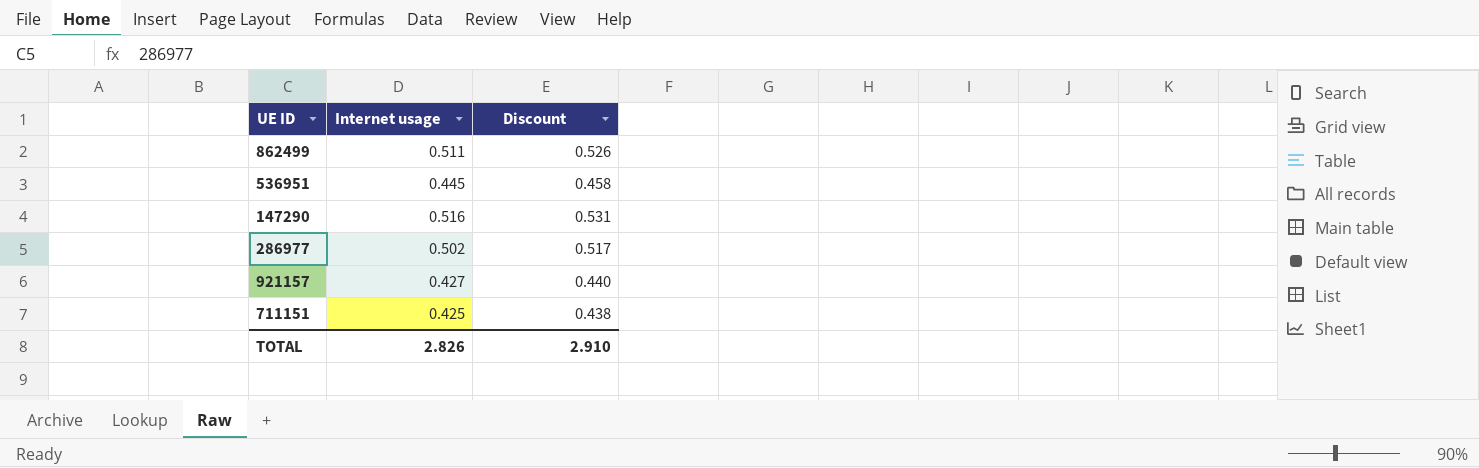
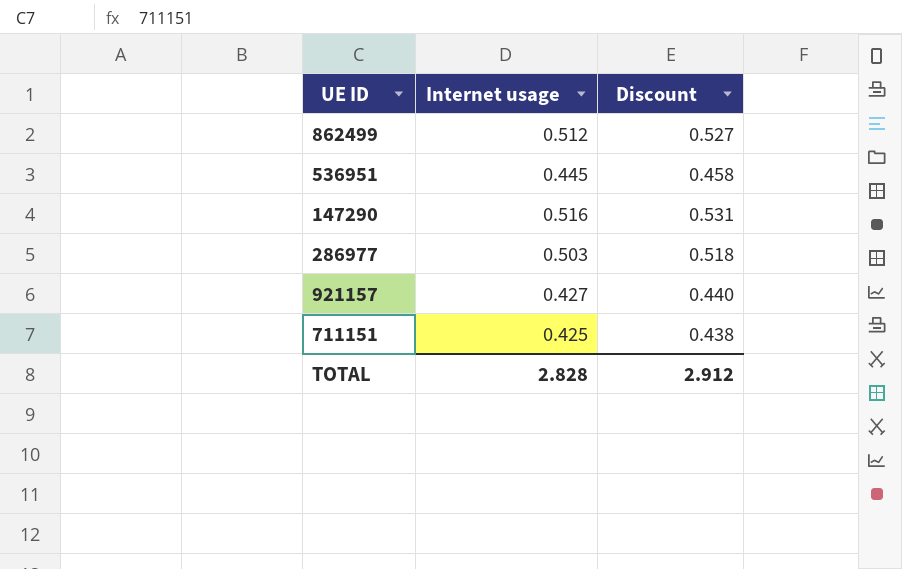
862499 | Internet usage: 0.511 -> 0.512
862499 | Discount: 0.526 -> 0.527
286977 | Internet usage: 0.502 -> 0.503
286977 | Discount: 0.517 -> 0.518
TOTAL | Internet usage: 2.826 -> 2.828
TOTAL | Discount: 2.910 -> 2.912

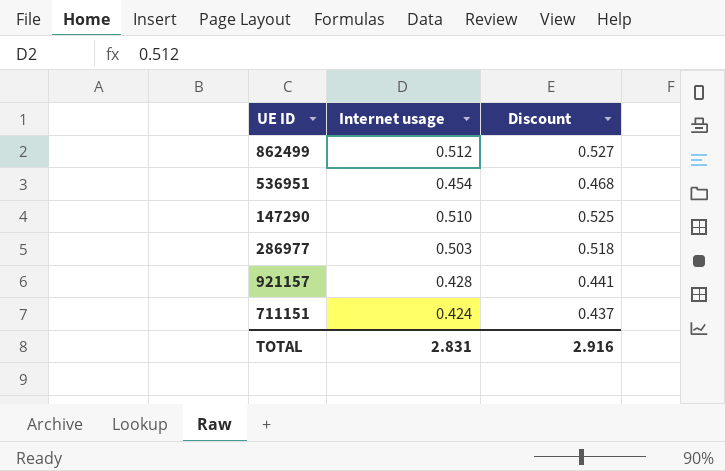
536951 | Internet usage: 0.445 -> 0.454
536951 | Discount: 0.458 -> 0.468
147290 | Internet usage: 0.516 -> 0.510
147290 | Discount: 0.531 -> 0.525
921157 | Internet usage: 0.427 -> 0.428
921157 | Discount: 0.440 -> 0.441
711151 | Internet usage: 0.425 -> 0.424
711151 | Discount: 0.438 -> 0.437
TOTAL | Internet usage: 2.828 -> 2.831
TOTAL | Discount: 2.912 -> 2.916

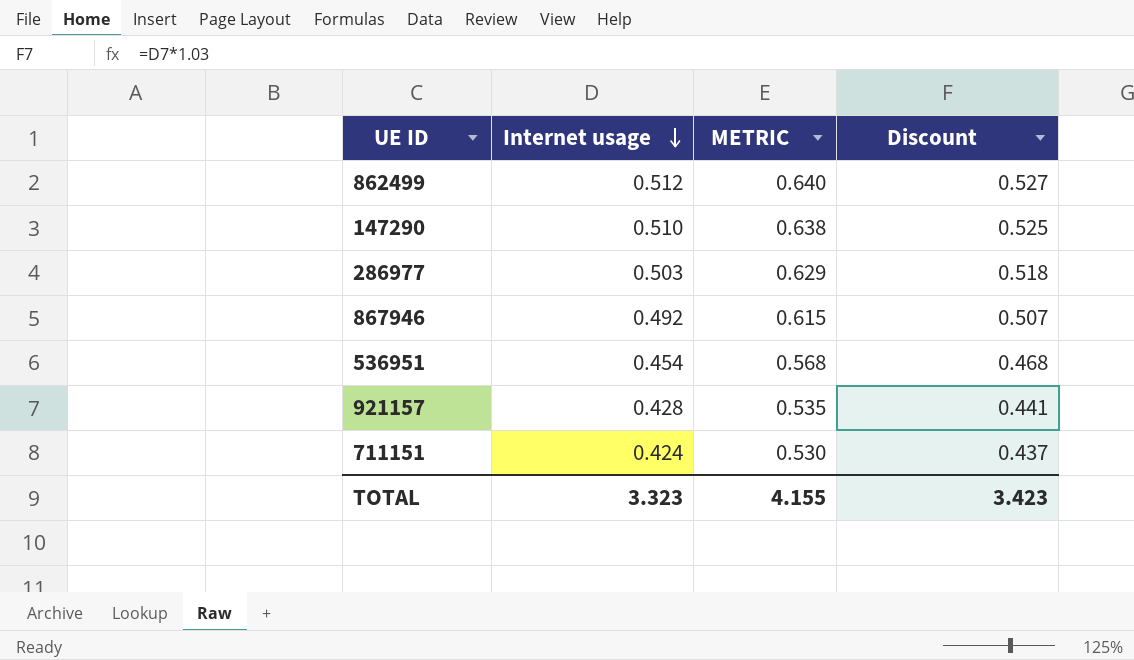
row order: none -> Internet usage descending
column METRIC | formula: none -> [Internet usage] * 1.25
row 867946: none -> 0.492 | 0.615 | 0.507
TOTAL | Internet usage: 2.831 -> 3.323
TOTAL | Discount: 2.916 -> 3.423

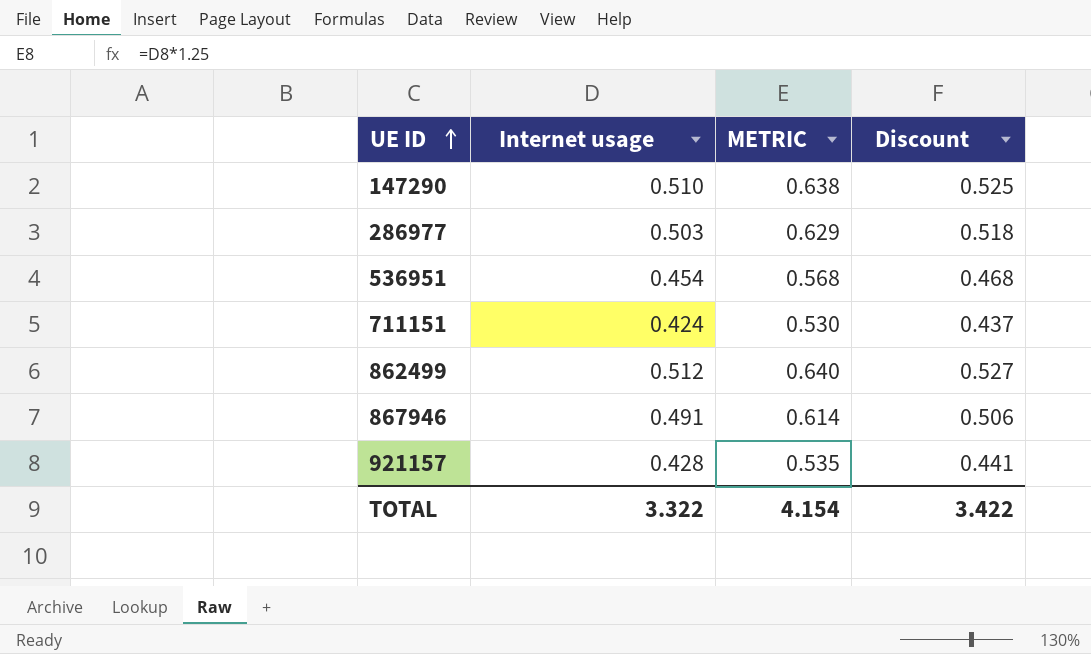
row order: Internet usage descending -> UE ID ascending
867946 | Internet usage: 0.492 -> 0.491
867946 | METRIC: 0.615 -> 0.614
867946 | Discount: 0.507 -> 0.506
TOTAL | Internet usage: 3.323 -> 3.322
TOTAL | METRIC: 4.155 -> 4.154
TOTAL | Discount: 3.423 -> 3.422

